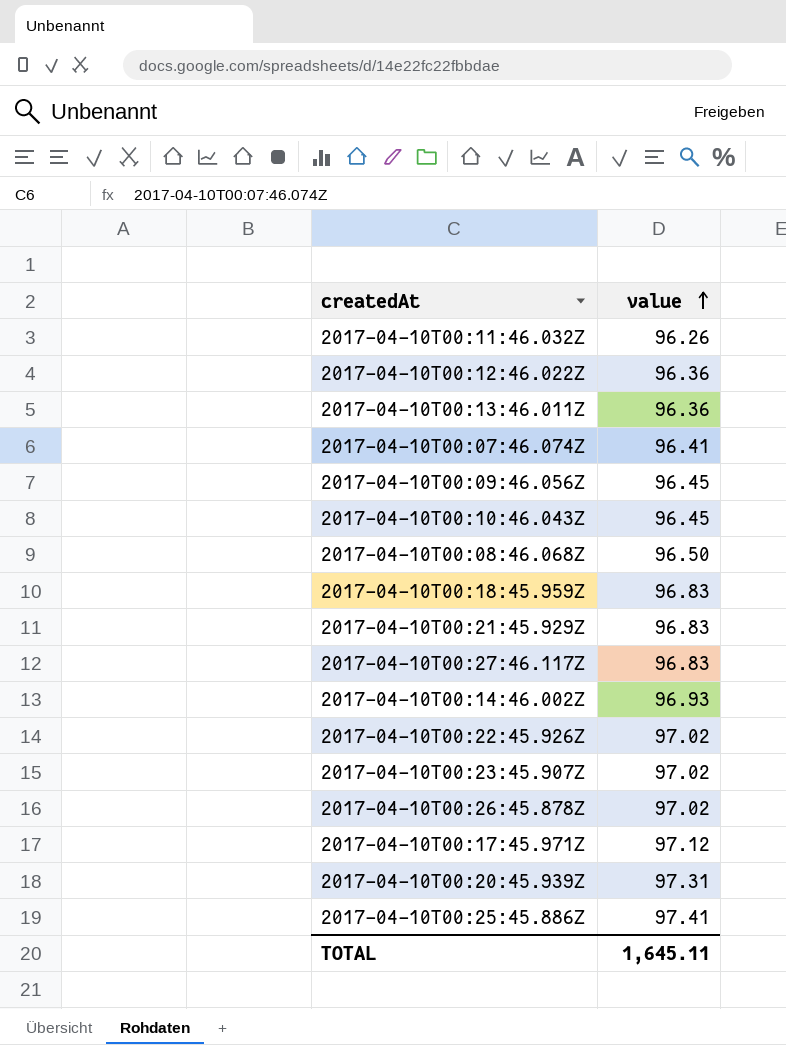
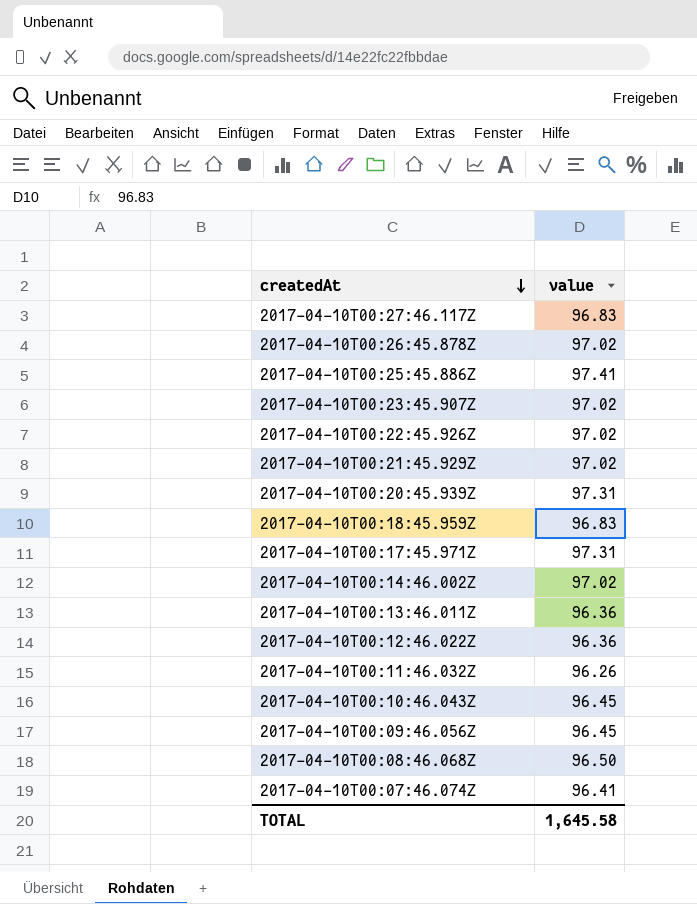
row order: value ascending -> createdAt descending
2017-04-10T00:21:45.929Z | value: 96.83 -> 97.02
2017-04-10T00:17:45.971Z | value: 97.12 -> 97.31
2017-04-10T00:14:46.002Z | value: 96.93 -> 97.02
TOTAL | value: 1,645.11 -> 1,645.58

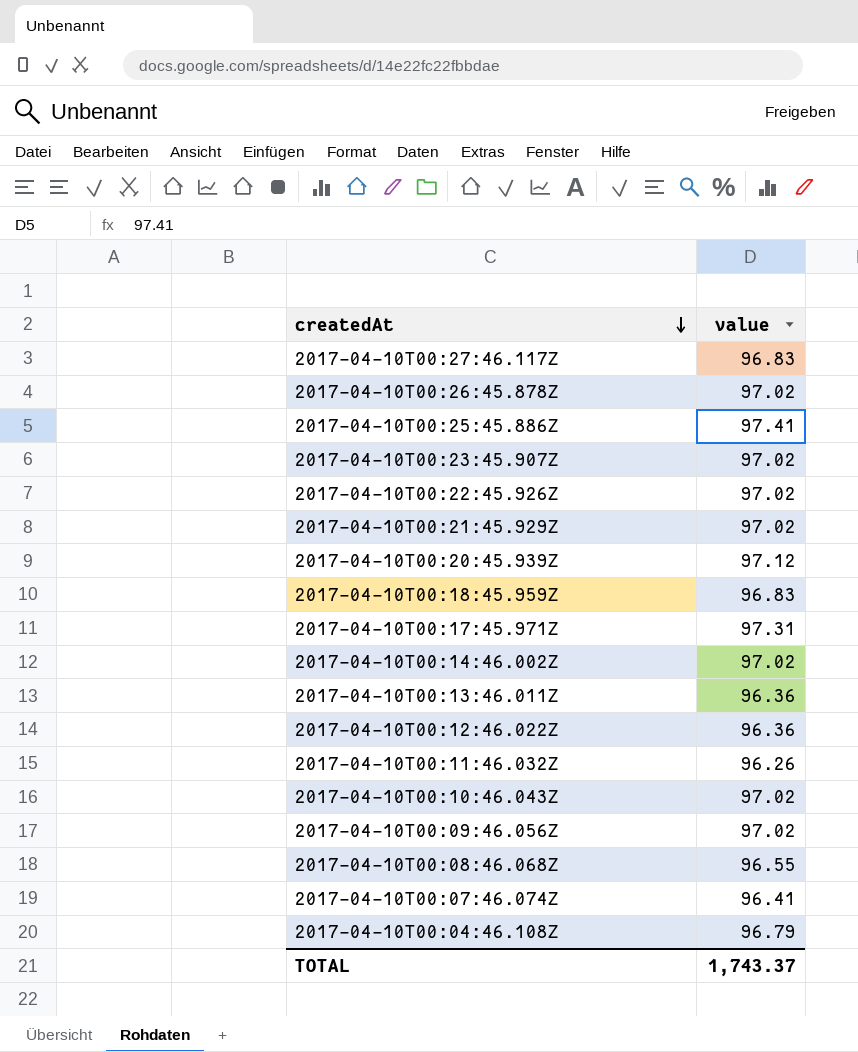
2017-04-10T00:20:45.939Z | value: 97.31 -> 97.12
2017-04-10T00:10:46.043Z | value: 96.45 -> 97.02
2017-04-10T00:09:46.056Z | value: 96.45 -> 97.02
2017-04-10T00:08:46.068Z | value: 96.50 -> 96.55
row 2017-04-10T00:04:46.108Z: none -> 96.79
TOTAL | value: 1,645.58 -> 1,743.37

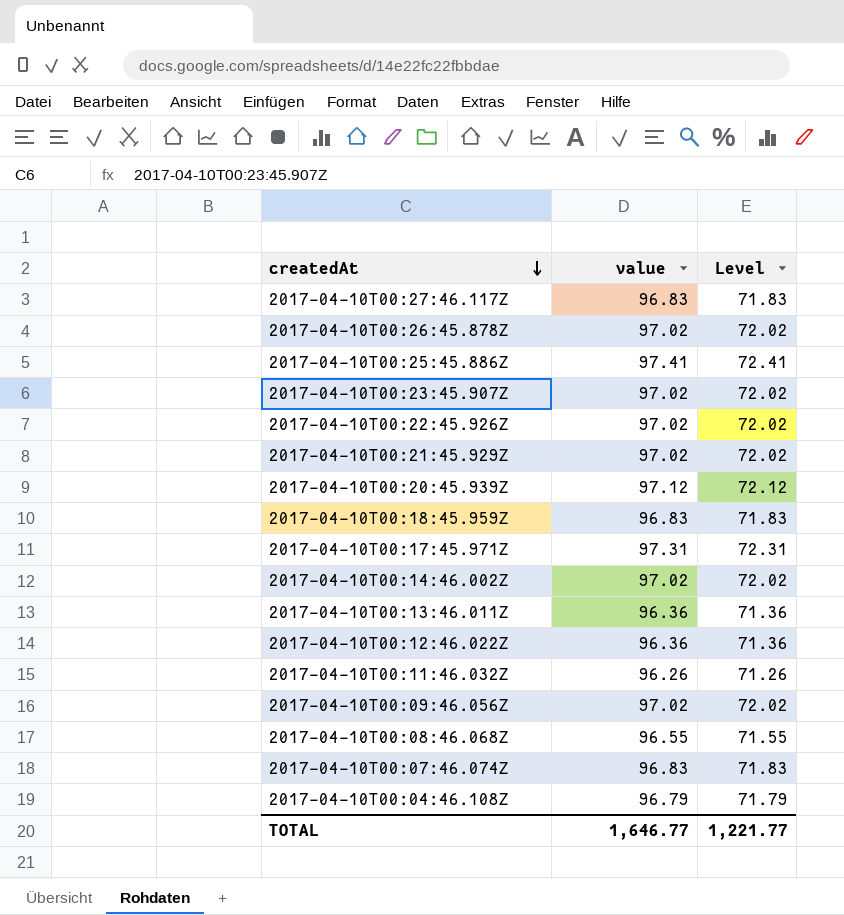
column Level | formula: none -> [value] - 25
row 2017-04-10T00:10:46.043Z: 97.02 -> none
2017-04-10T00:07:46.074Z | value: 96.41 -> 96.83
TOTAL | value: 1,743.37 -> 1,646.77

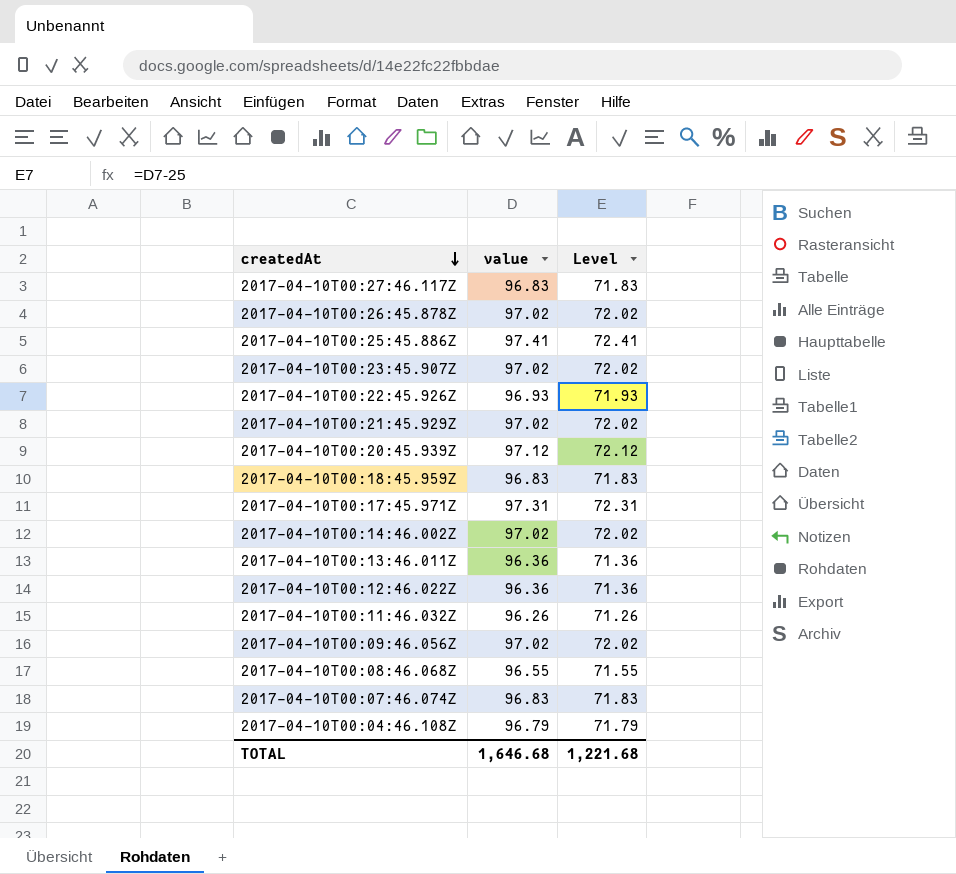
2017-04-10T00:22:45.926Z | value: 97.02 -> 96.93
2017-04-10T00:22:45.926Z | Level: 72.02 -> 71.93
TOTAL | value: 1,646.77 -> 1,646.68
TOTAL | Level: 1,221.77 -> 1,221.68

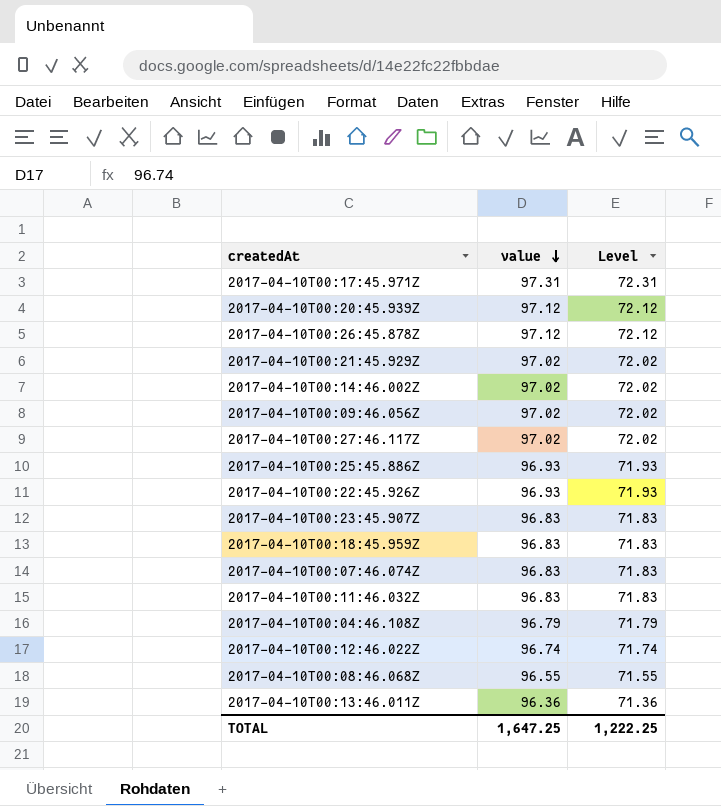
row order: createdAt descending -> value descending
2017-04-10T00:26:45.878Z | value: 97.02 -> 97.12
2017-04-10T00:26:45.878Z | Level: 72.02 -> 72.12
2017-04-10T00:27:46.117Z | value: 96.83 -> 97.02
2017-04-10T00:27:46.117Z | Level: 71.83 -> 72.02
2017-04-10T00:25:45.886Z | value: 97.41 -> 96.93
2017-04-10T00:25:45.886Z | Level: 72.41 -> 71.93
2017-04-10T00:23:45.907Z | value: 97.02 -> 96.83
2017-04-10T00:23:45.907Z | Level: 72.02 -> 71.83
2017-04-10T00:11:46.032Z | value: 96.26 -> 96.83
2017-04-10T00:11:46.032Z | Level: 71.26 -> 71.83
2017-04-10T00:12:46.022Z | value: 96.36 -> 96.74
2017-04-10T00:12:46.022Z | Level: 71.36 -> 71.74
TOTAL | value: 1,646.68 -> 1,647.25
TOTAL | Level: 1,221.68 -> 1,222.25

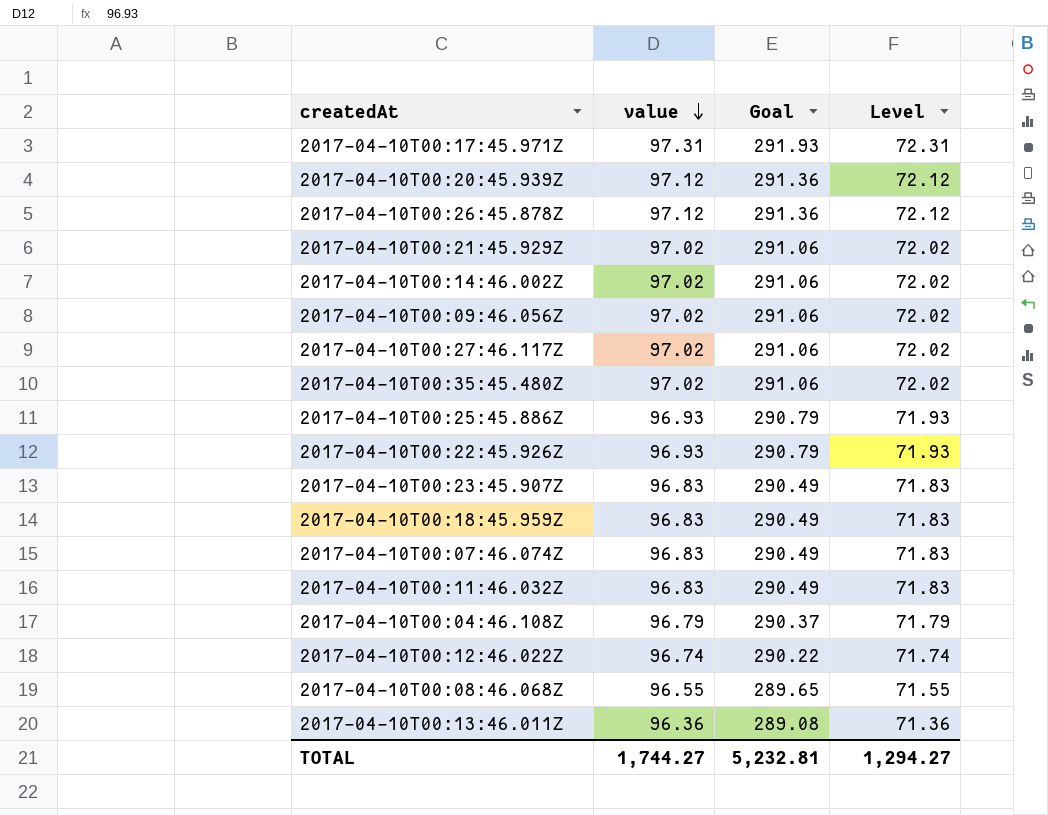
column Goal | formula: none -> [value] * 3
row 2017-04-10T00:35:45.480Z: none -> 97.02 | 291.06 | 72.02
TOTAL | value: 1,647.25 -> 1,744.27
TOTAL | Level: 1,222.25 -> 1,294.27

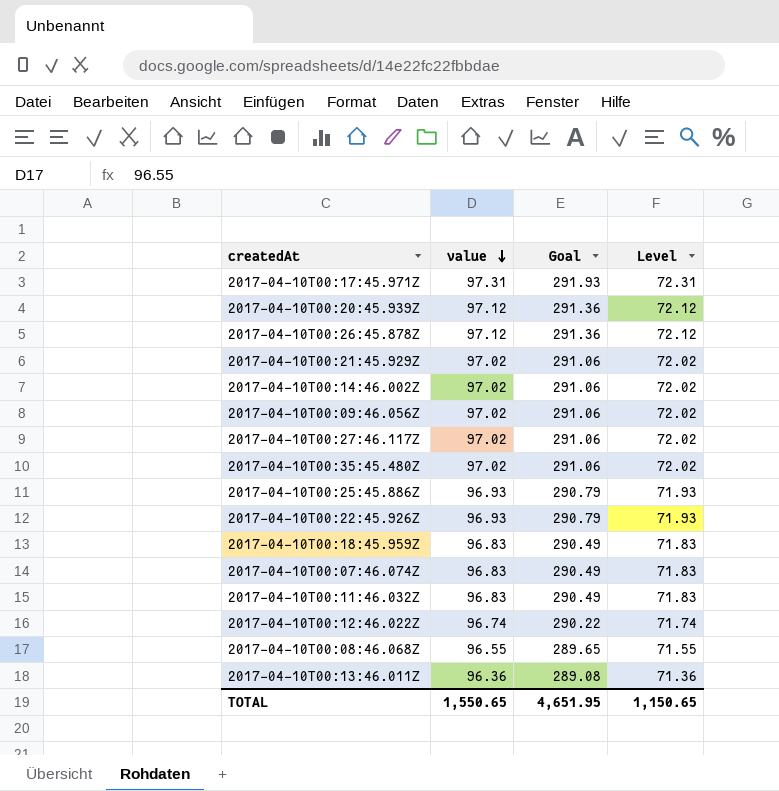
row 2017-04-10T00:23:45.907Z: 96.83 | 290.49 | 71.83 -> none
row 2017-04-10T00:04:46.108Z: 96.79 | 290.37 | 71.79 -> none
TOTAL | value: 1,744.27 -> 1,550.65
TOTAL | Goal: 5,232.81 -> 4,651.95
TOTAL | Level: 1,294.27 -> 1,150.65

